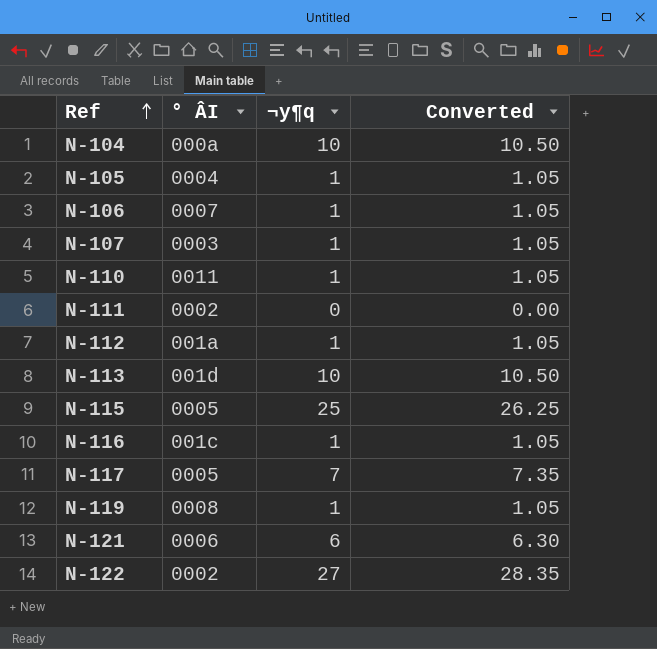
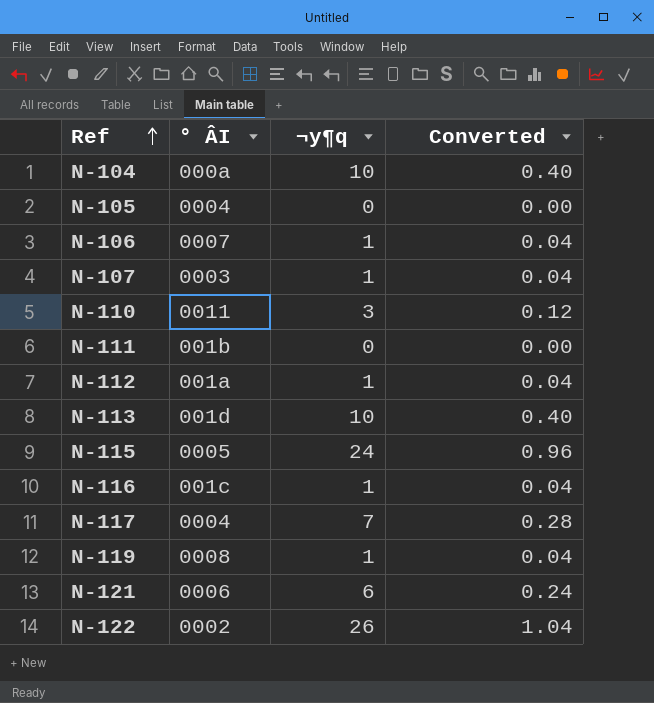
column Converted | formula: [¬y¶q] * 1.05 -> [¬y¶q] * 0.04
N-105 | ¬y¶q: 1 -> 0
N-110 | ¬y¶q: 1 -> 3
N-111 | ° ÂI: 0002 -> 001b
N-115 | ¬y¶q: 25 -> 24
N-117 | ° ÂI: 0005 -> 0004
N-122 | ¬y¶q: 27 -> 26

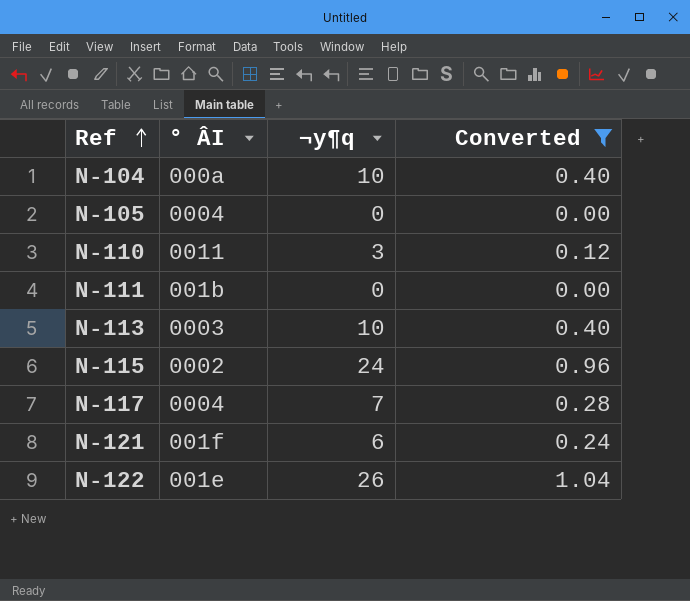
filter: none -> Converted != 0.04
N-113 | ° ÂI: 001d -> 0003
N-115 | ° ÂI: 0005 -> 0002
N-121 | ° ÂI: 0006 -> 001f
N-122 | ° ÂI: 0002 -> 001e

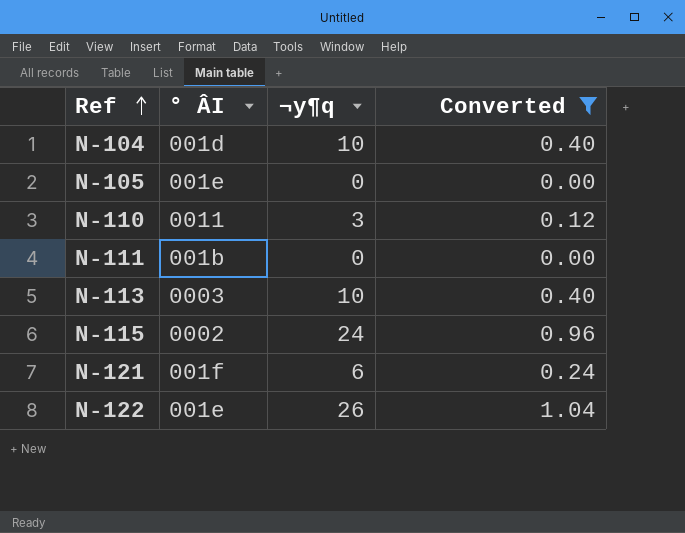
row N-117: 0004 | 7 | 0.28 -> none
N-104 | ° ÂI: 000a -> 001d
N-105 | ° ÂI: 0004 -> 001e

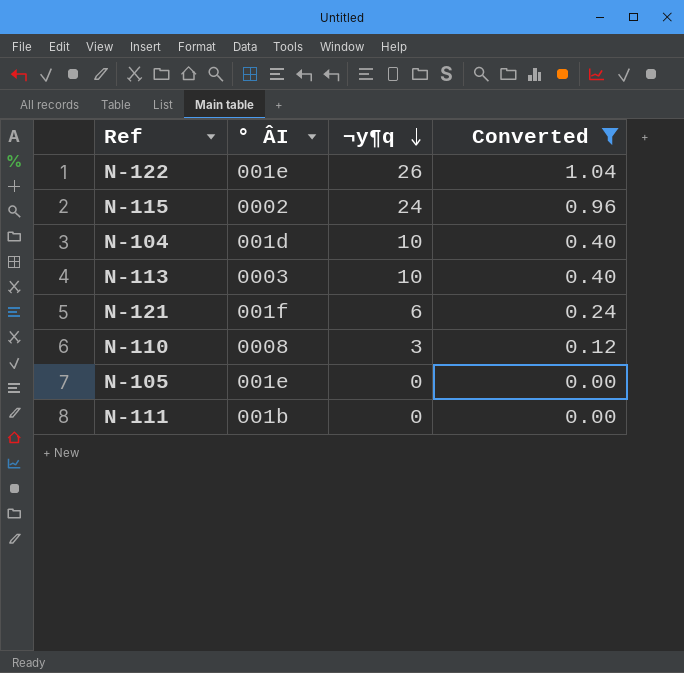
row order: Ref ascending -> ¬y¶q descending
N-110 | ° ÂI: 0011 -> 0008

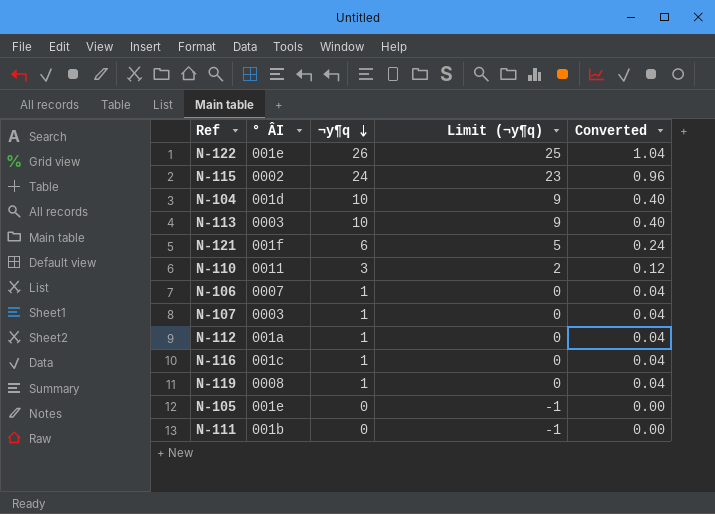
filter: Converted != 0.04 -> none
column Limit (¬y¶q) | formula: none -> [¬y¶q] - 1
N-110 | ° ÂI: 0008 -> 0011

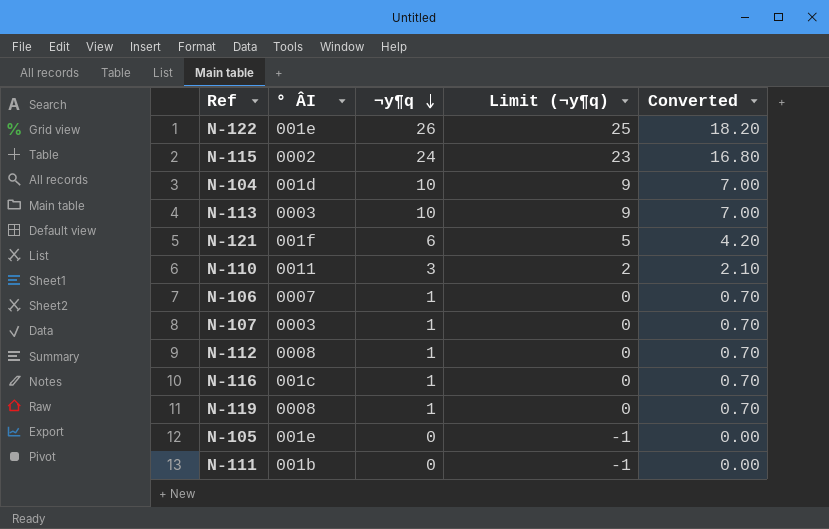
column Converted | formula: [¬y¶q] * 0.04 -> [¬y¶q] * 0.7
N-112 | ° ÂI: 001a -> 0008

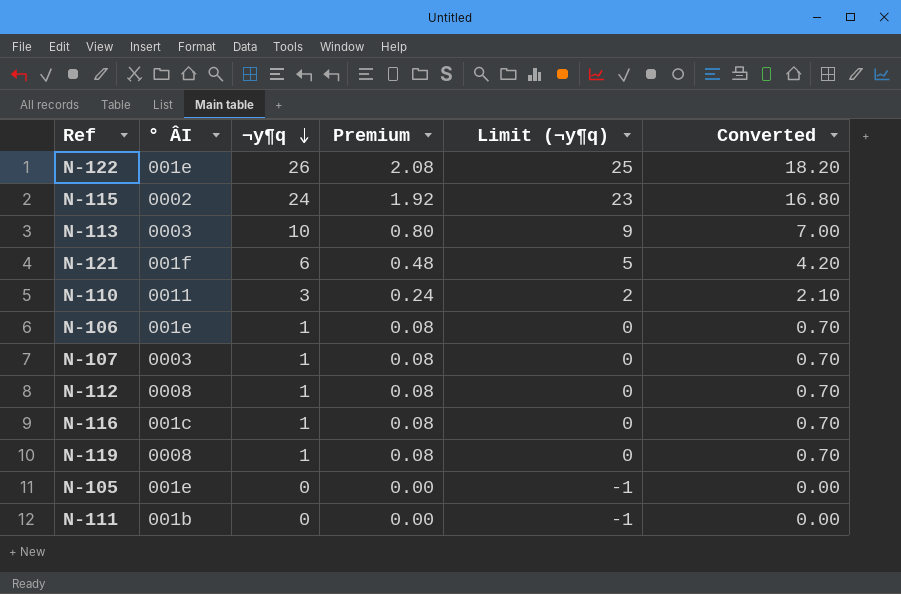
column Premium | formula: none -> [¬y¶q] * 0.08
row N-104: 001d | 10 | 9 | 7.00 -> none
N-106 | ° ÂI: 0007 -> 001e

